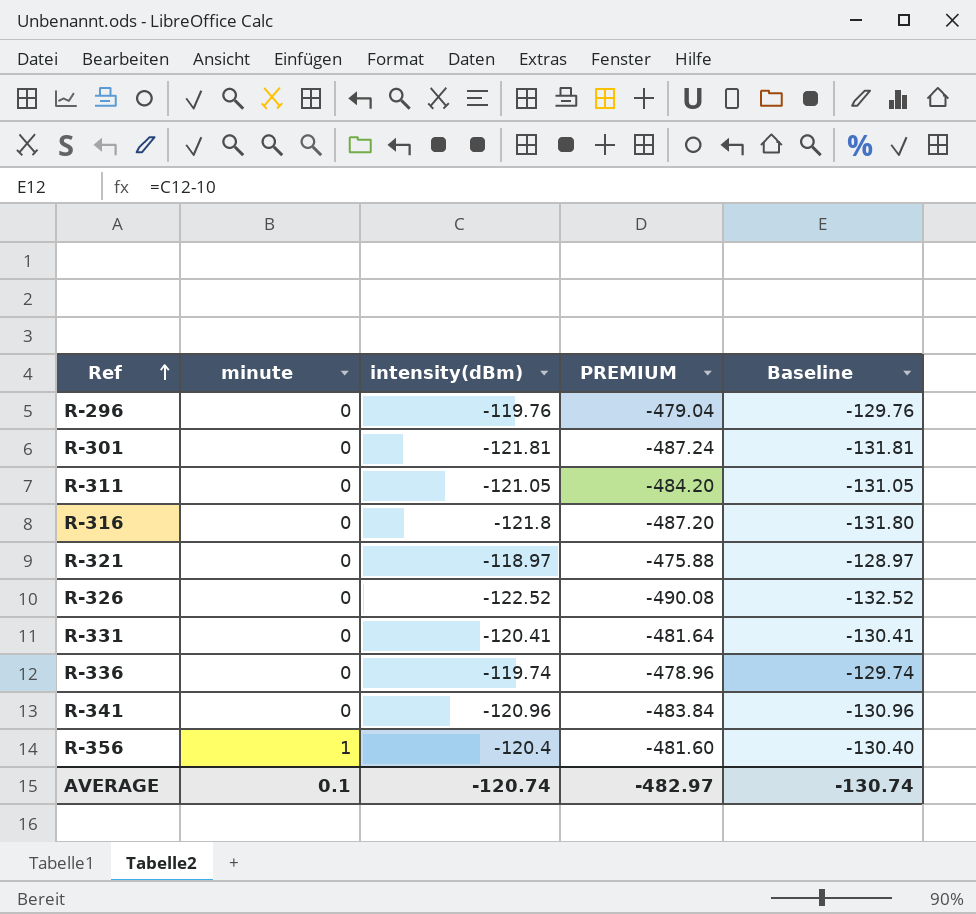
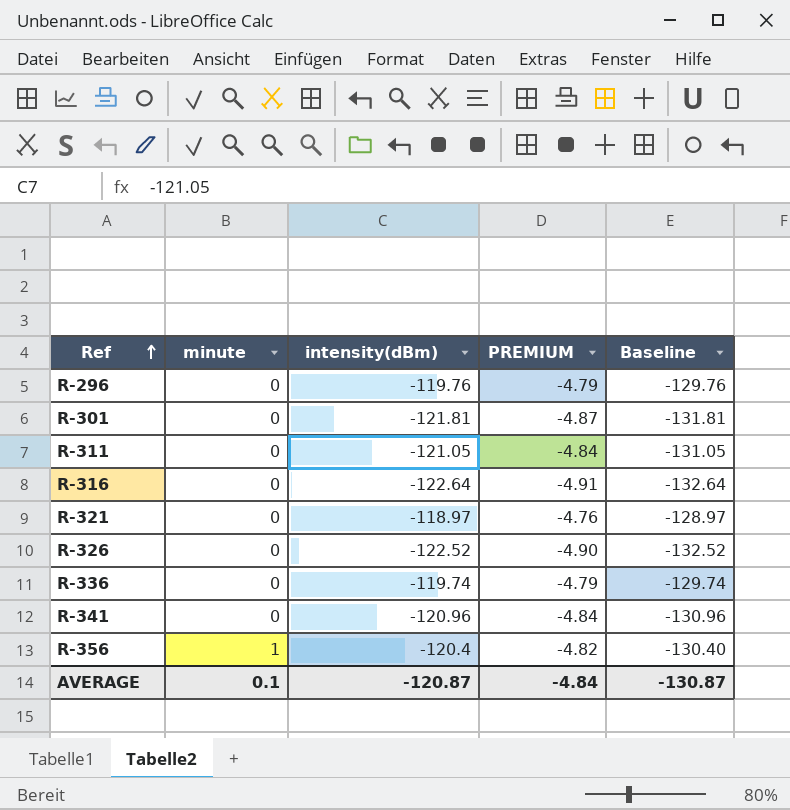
column PREMIUM | formula: [intensity(dBm)] * 4 -> [intensity(dBm)] * 0.04
row R-331: 0 | -120.41 | -481.64 | -130.41 -> none
R-316 | intensity(dBm): -121.8 -> -122.64
R-316 | Baseline: -131.80 -> -132.64
AVERAGE | intensity(dBm): -120.74 -> -120.87
AVERAGE | PREMIUM: -482.97 -> -4.84
AVERAGE | Baseline: -130.74 -> -130.87

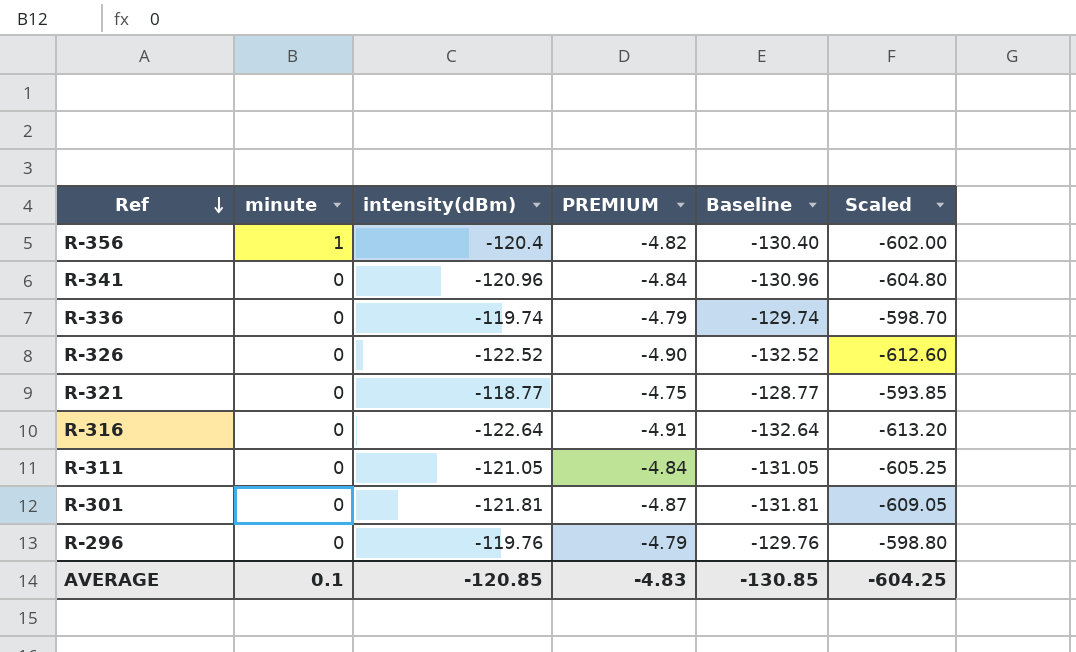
row order: Ref ascending -> Ref descending
column Scaled | formula: none -> [intensity(dBm)] * 5
R-321 | intensity(dBm): -118.97 -> -118.77
R-321 | PREMIUM: -4.76 -> -4.75
R-321 | Baseline: -128.97 -> -128.77
AVERAGE | intensity(dBm): -120.87 -> -120.85
AVERAGE | PREMIUM: -4.84 -> -4.83
AVERAGE | Baseline: -130.87 -> -130.85

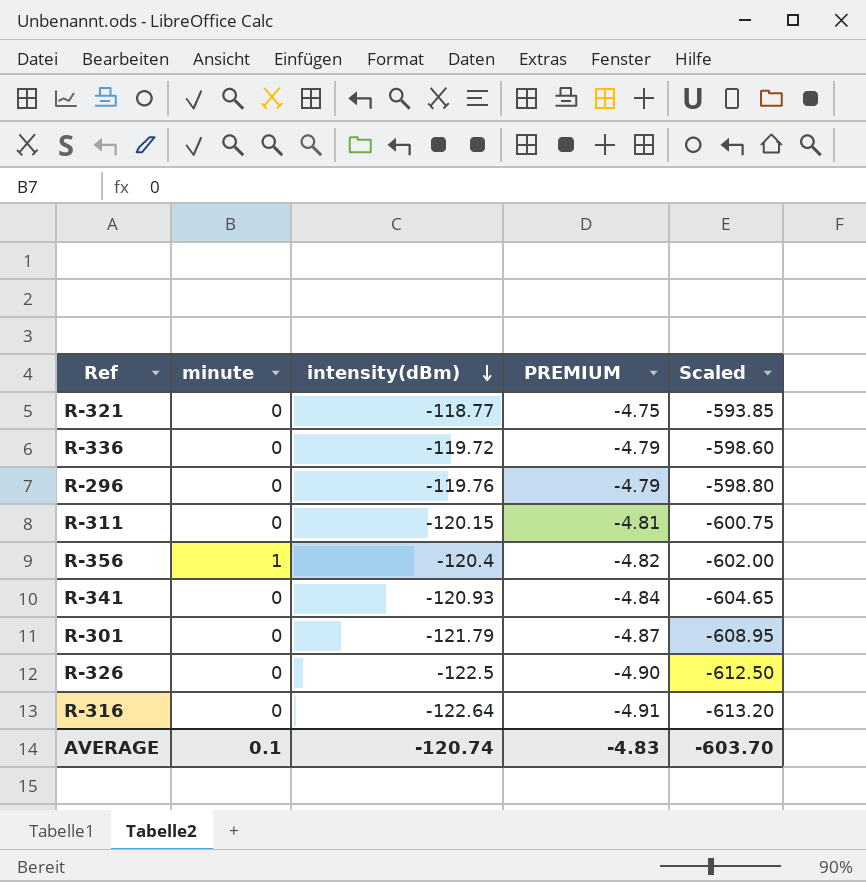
row order: Ref descending -> intensity(dBm) descending
column Baseline | formula: [intensity(dBm)] - 10 -> none
R-336 | intensity(dBm): -119.74 -> -119.72
R-336 | Scaled: -598.70 -> -598.60
R-311 | intensity(dBm): -121.05 -> -120.15
R-311 | PREMIUM: -4.84 -> -4.81
R-311 | Scaled: -605.25 -> -600.75
R-341 | intensity(dBm): -120.96 -> -120.93
R-341 | Scaled: -604.80 -> -604.65
R-301 | intensity(dBm): -121.81 -> -121.79
R-301 | Scaled: -609.05 -> -608.95
R-326 | intensity(dBm): -122.52 -> -122.5
R-326 | Scaled: -612.60 -> -612.50
AVERAGE | intensity(dBm): -120.85 -> -120.74
AVERAGE | Scaled: -604.25 -> -603.70

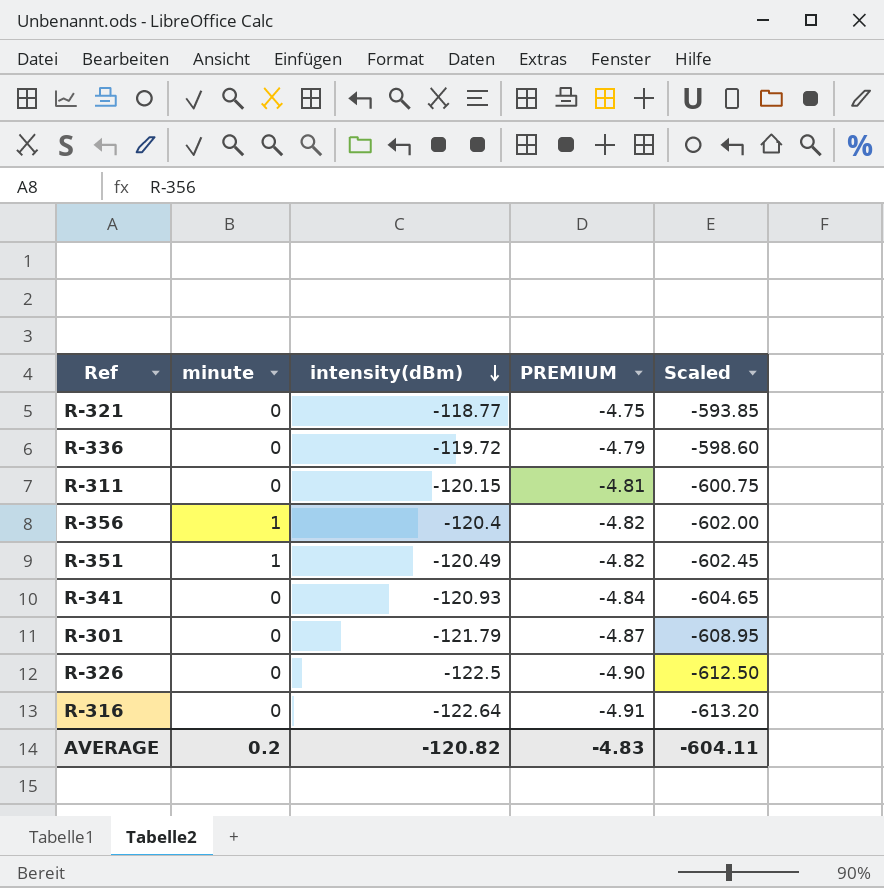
row R-296: 0 | -119.76 | -4.79 | -598.80 -> none
row R-351: none -> 1 | -120.49 | -4.82 | -602.45
AVERAGE | minute: 0.1 -> 0.2
AVERAGE | intensity(dBm): -120.74 -> -120.82
AVERAGE | Scaled: -603.70 -> -604.11

